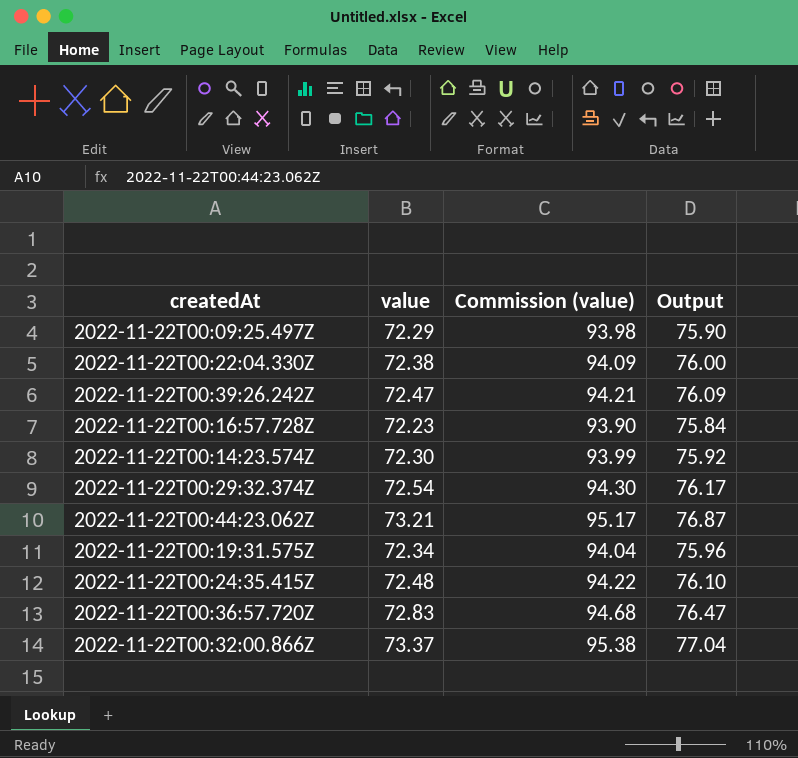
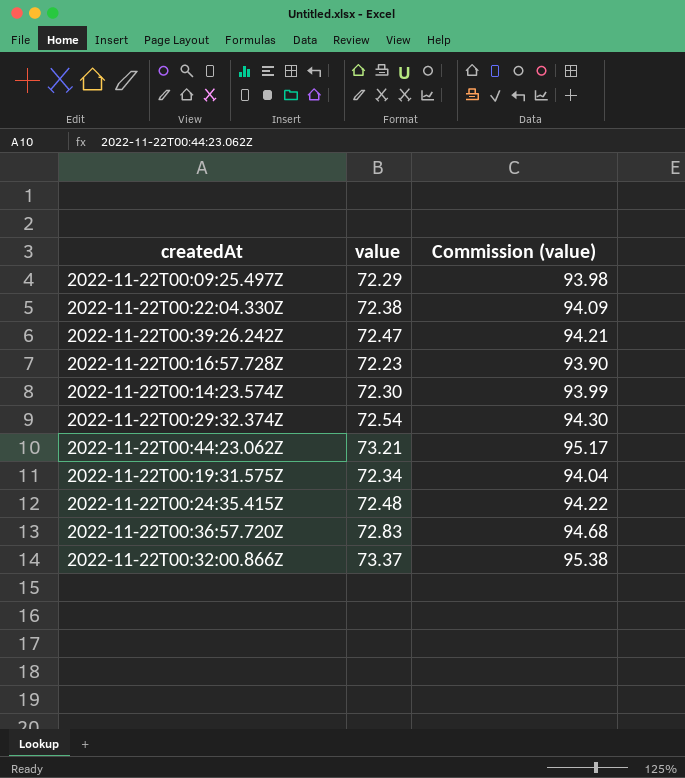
column Output | formula: [value] * 1.05 -> none

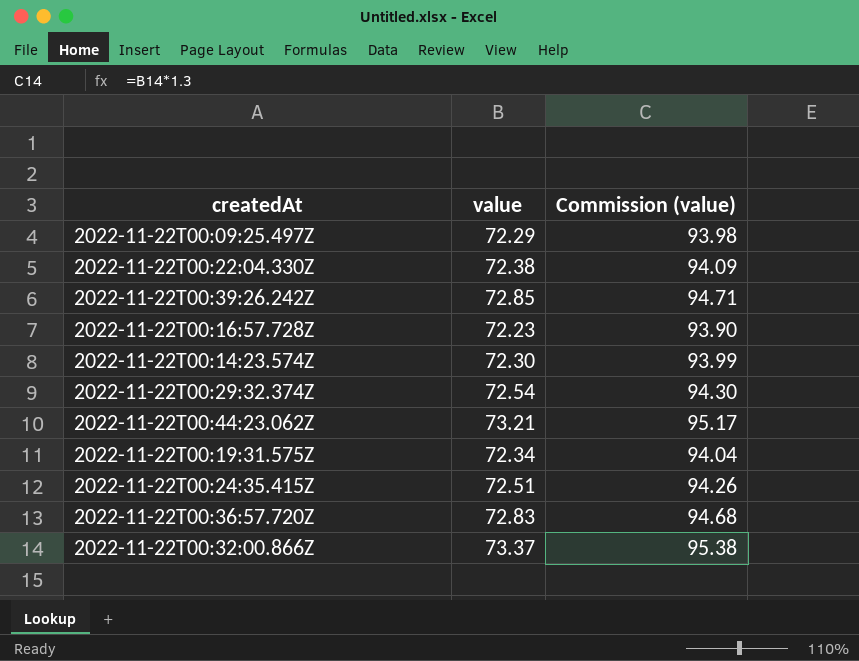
2022-11-22T00:39:26.242Z | value: 72.47 -> 72.85
2022-11-22T00:39:26.242Z | Commission (value): 94.21 -> 94.71
2022-11-22T00:24:35.415Z | value: 72.48 -> 72.51
2022-11-22T00:24:35.415Z | Commission (value): 94.22 -> 94.26

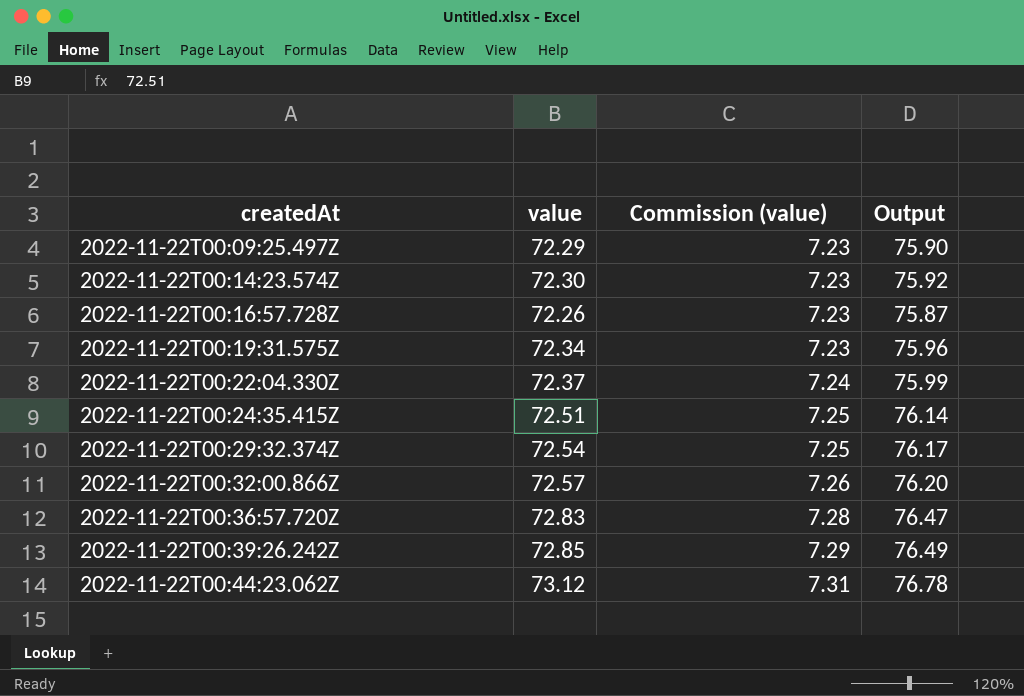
row order: none -> createdAt ascending
column Commission (value) | formula: [value] * 1.3 -> [value] * 0.1
column Output | formula: none -> [value] * 1.05
2022-11-22T00:16:57.728Z | value: 72.23 -> 72.26
2022-11-22T00:22:04.330Z | value: 72.38 -> 72.37
2022-11-22T00:32:00.866Z | value: 73.37 -> 72.57
2022-11-22T00:44:23.062Z | value: 73.21 -> 73.12

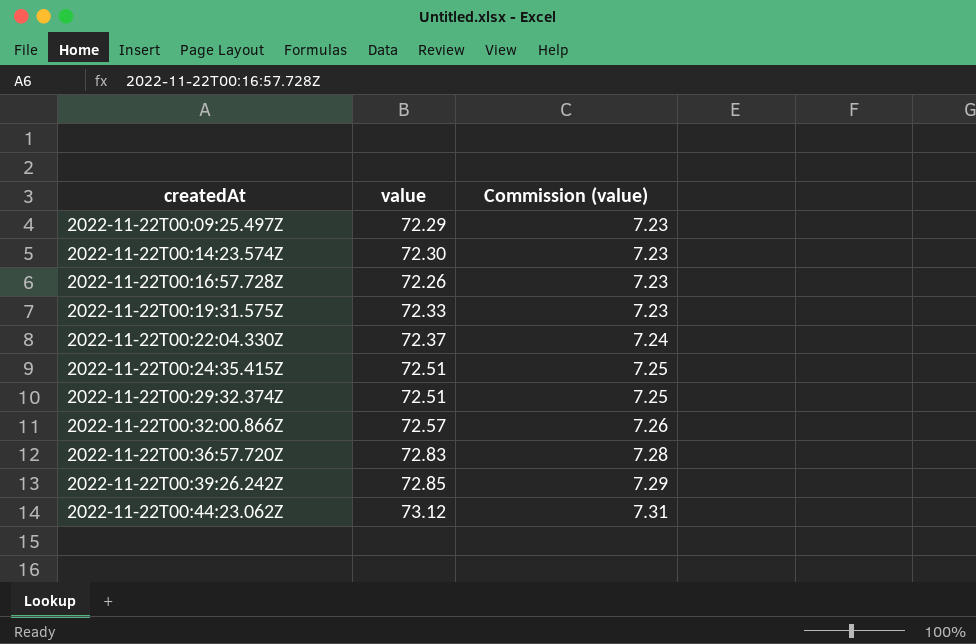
column Output | formula: [value] * 1.05 -> none
2022-11-22T00:19:31.575Z | value: 72.34 -> 72.33
2022-11-22T00:29:32.374Z | value: 72.54 -> 72.51

